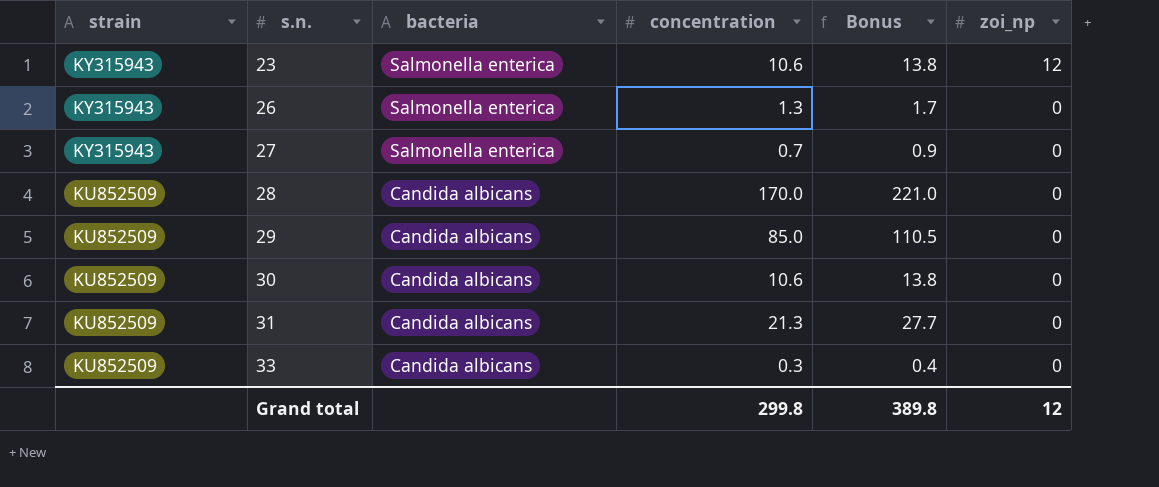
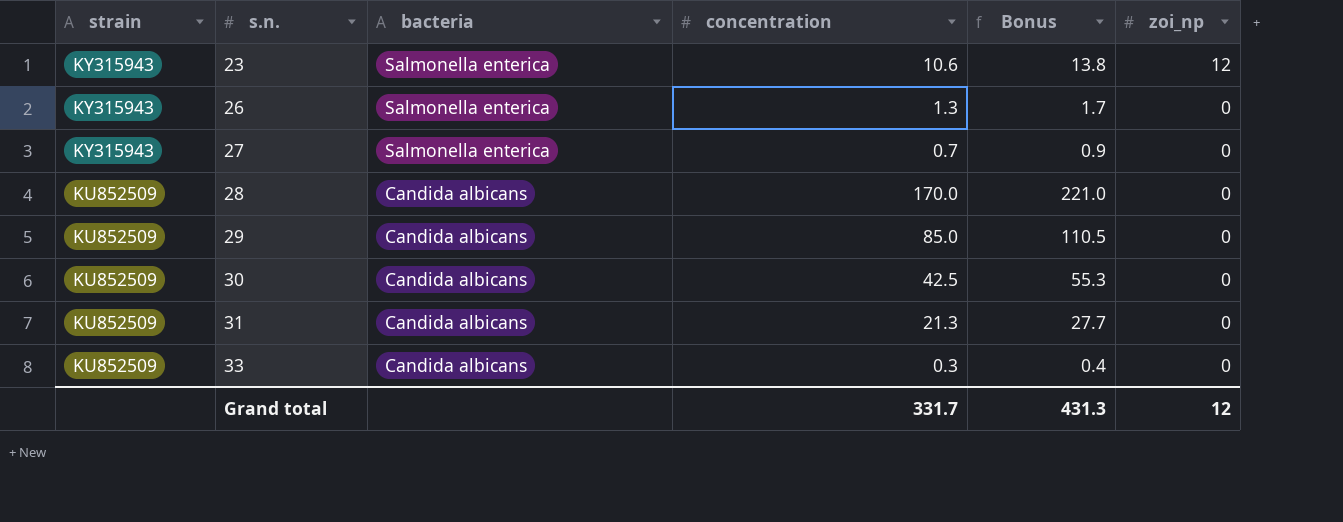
30 | concentration: 10.6 -> 42.5
30 | Bonus: 13.8 -> 55.3
Grand total | concentration: 299.8 -> 331.7
Grand total | Bonus: 389.8 -> 431.3

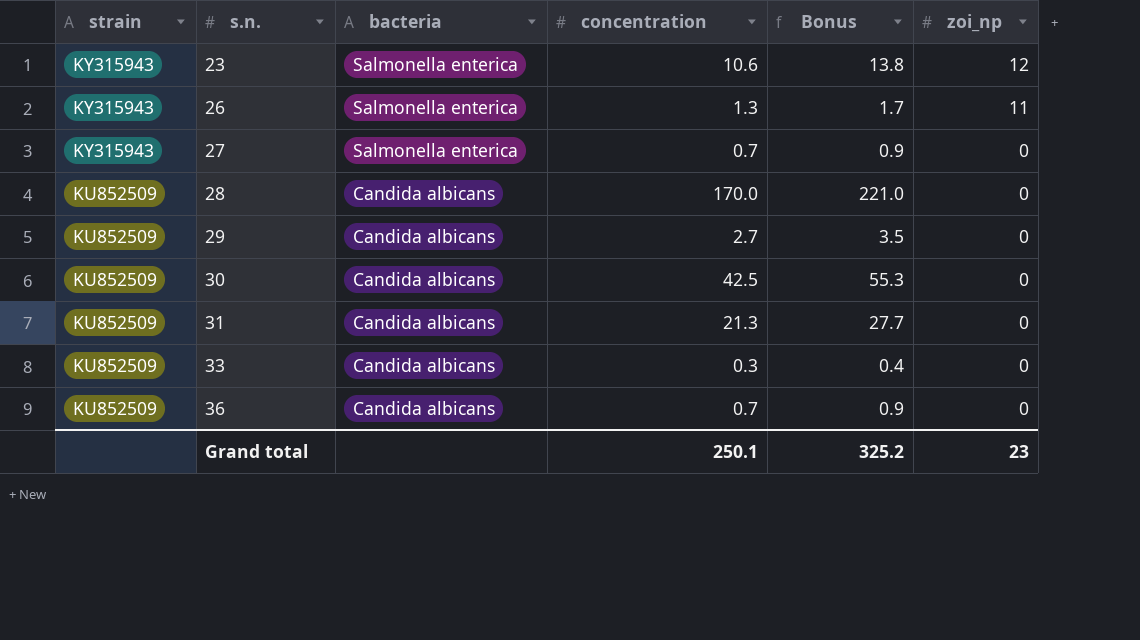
26 | zoi_np: 0 -> 11
29 | concentration: 85.0 -> 2.7
29 | Bonus: 110.5 -> 3.5
row 36: none -> KU852509 | Candida albicans | 0.7 | 0.9 | 0
Grand total | concentration: 331.7 -> 250.1
Grand total | Bonus: 431.3 -> 325.2
Grand total | zoi_np: 12 -> 23

